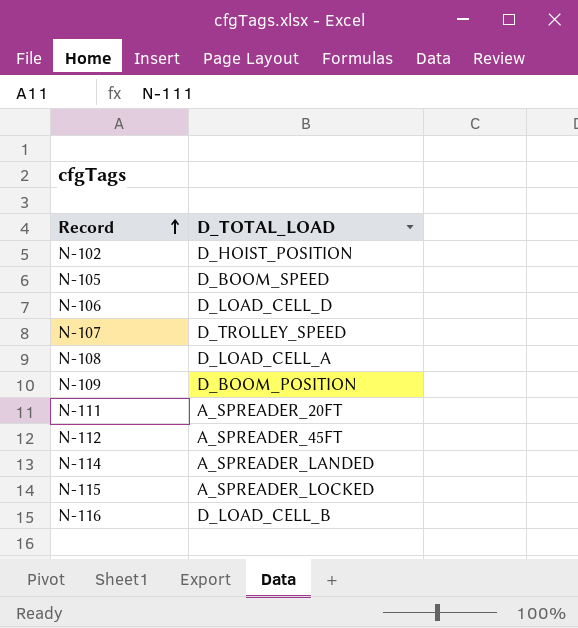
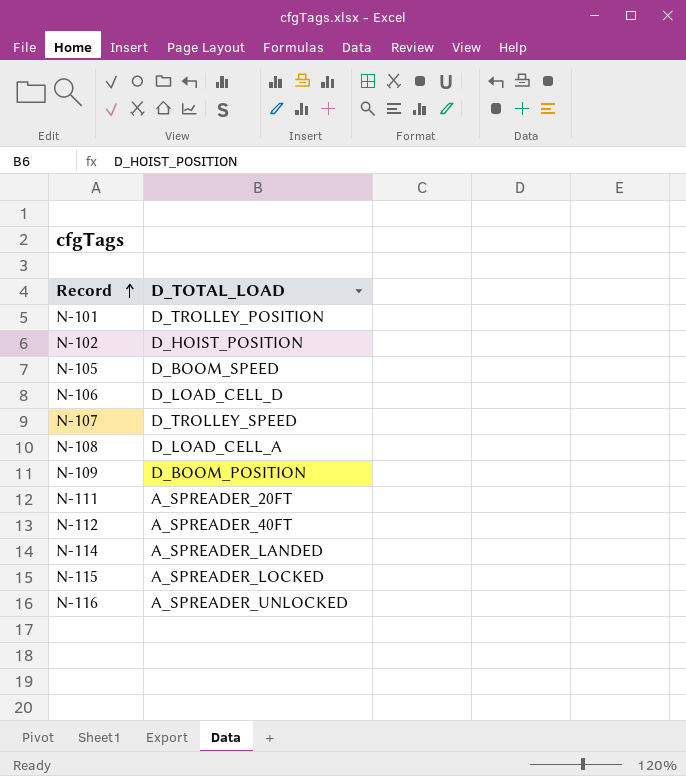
row N-101: none -> D_TROLLEY_POSITION
N-112 | D_TOTAL_LOAD: A_SPREADER_45FT -> A_SPREADER_40FT
N-116 | D_TOTAL_LOAD: D_LOAD_CELL_B -> A_SPREADER_UNLOCKED

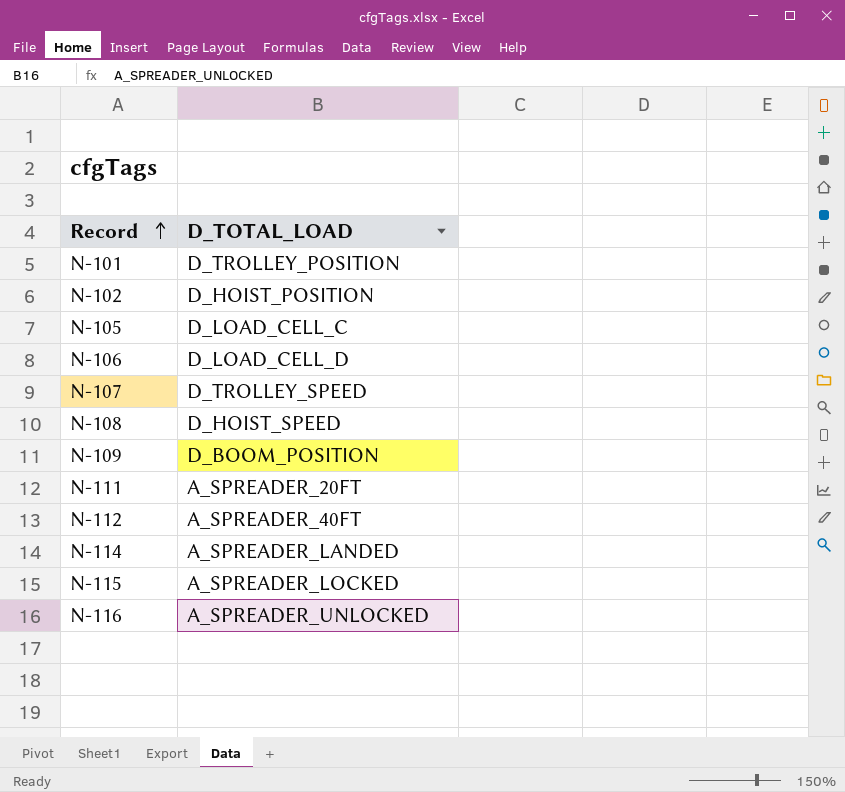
N-105 | D_TOTAL_LOAD: D_BOOM_SPEED -> D_LOAD_CELL_C
N-108 | D_TOTAL_LOAD: D_LOAD_CELL_A -> D_HOIST_SPEED

